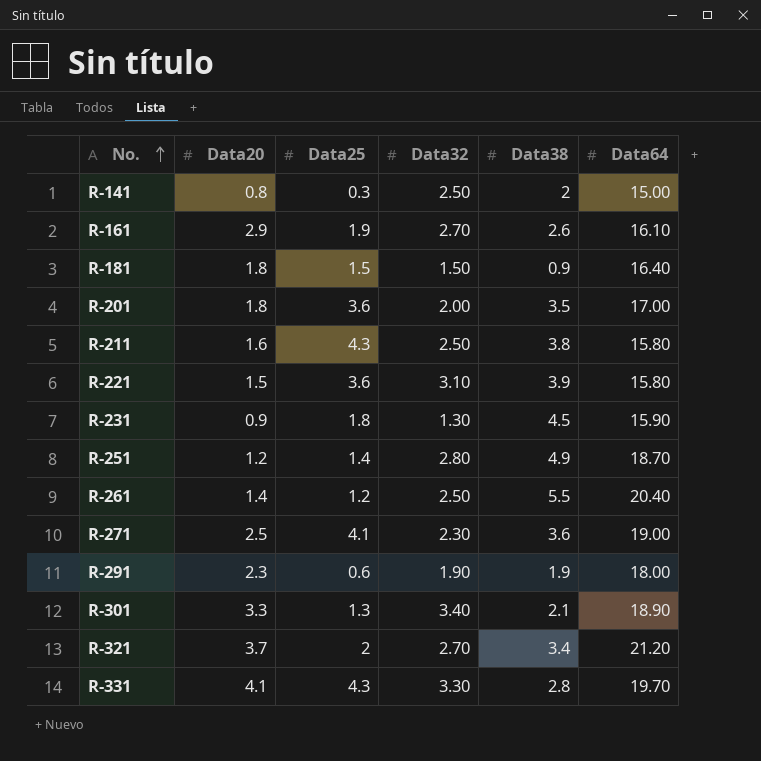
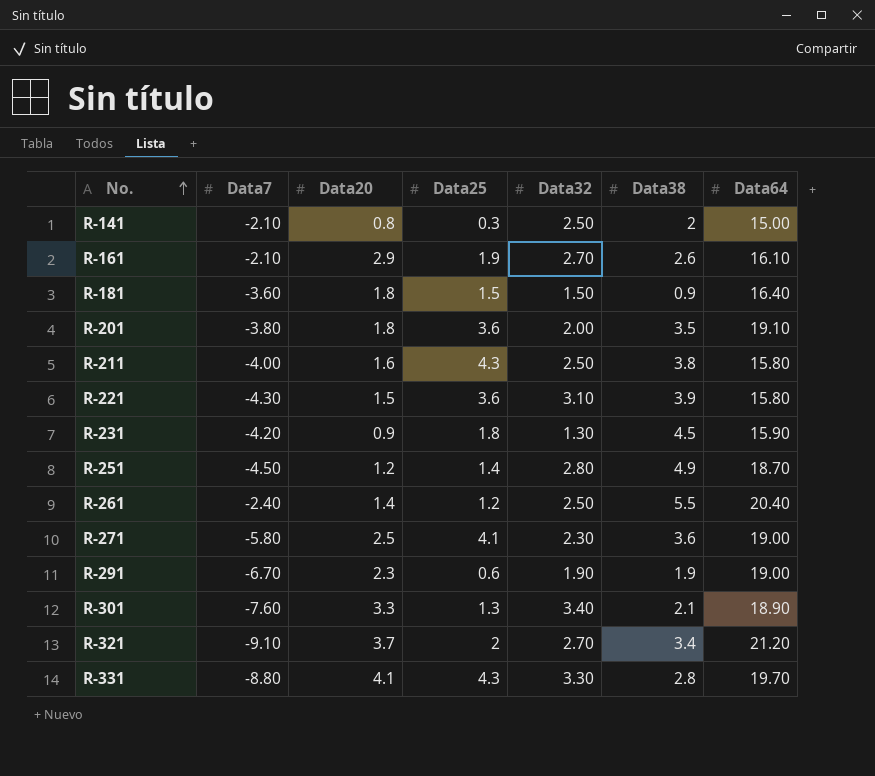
column Data7 | position: none -> 2
R-201 | Data64: 17.00 -> 19.10
R-291 | Data64: 18.00 -> 19.00

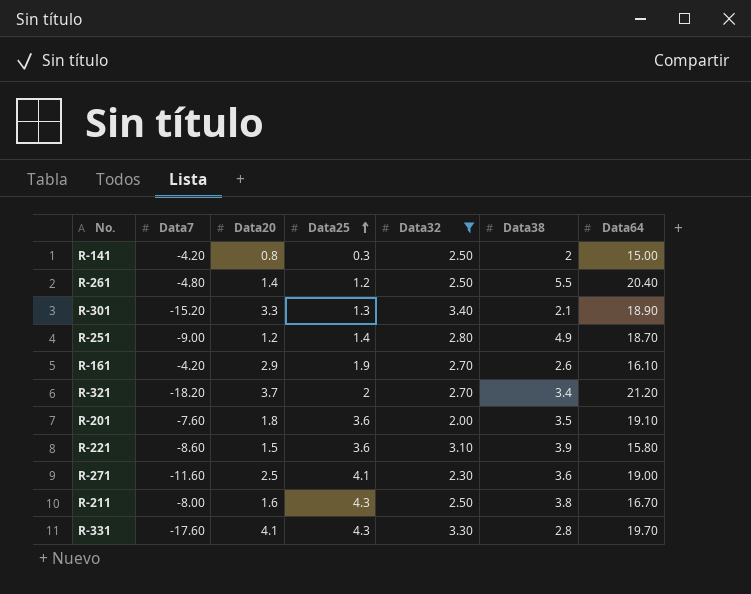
filter: none -> Data32 >= 2.00
row order: No. ascending -> Data25 ascending
R-141 | Data7: -2.10 -> -4.20
R-261 | Data7: -2.40 -> -4.80
R-301 | Data7: -7.60 -> -15.20
R-251 | Data7: -4.50 -> -9.00
R-161 | Data7: -2.10 -> -4.20
R-321 | Data7: -9.10 -> -18.20
R-201 | Data7: -3.80 -> -7.60
R-221 | Data7: -4.30 -> -8.60
R-271 | Data7: -5.80 -> -11.60
R-211 | Data7: -4.00 -> -8.00
R-211 | Data64: 15.80 -> 16.70
R-331 | Data7: -8.80 -> -17.60

